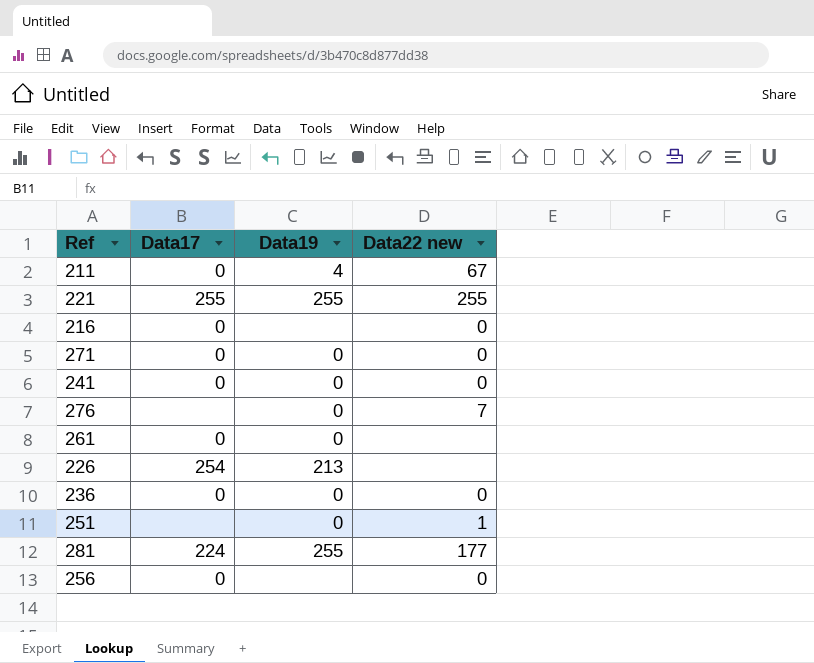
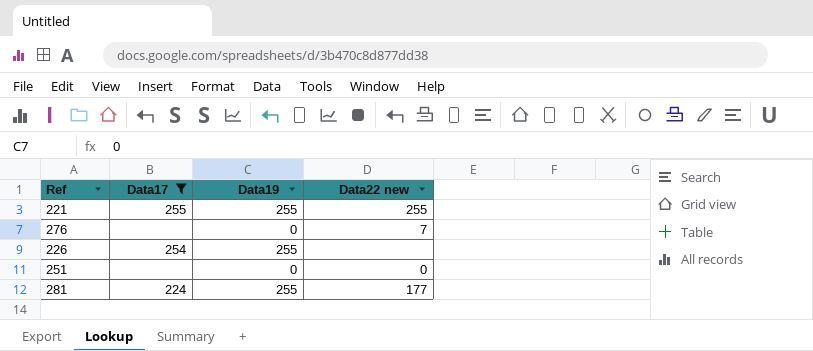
filter: none -> Data17 != 0
226 | Data19: 213 -> 255
251 | Data22 new: 1 -> 0

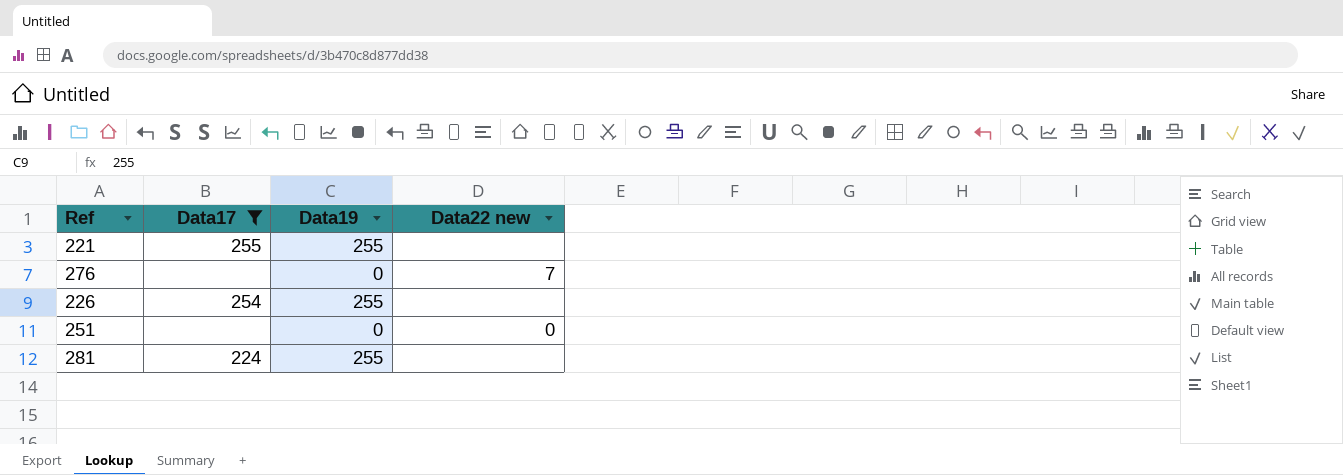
221 | Data22 new: 255 -> none
281 | Data22 new: 177 -> none

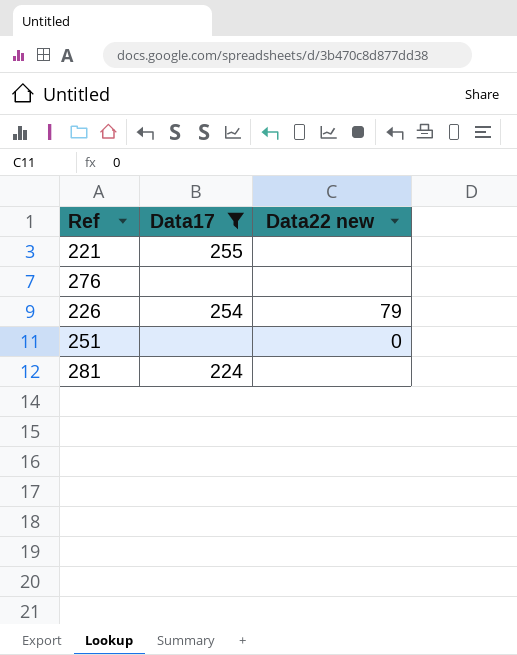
column Data19 | position: 3 -> none
276 | Data22 new: 7 -> none
226 | Data22 new: none -> 79

